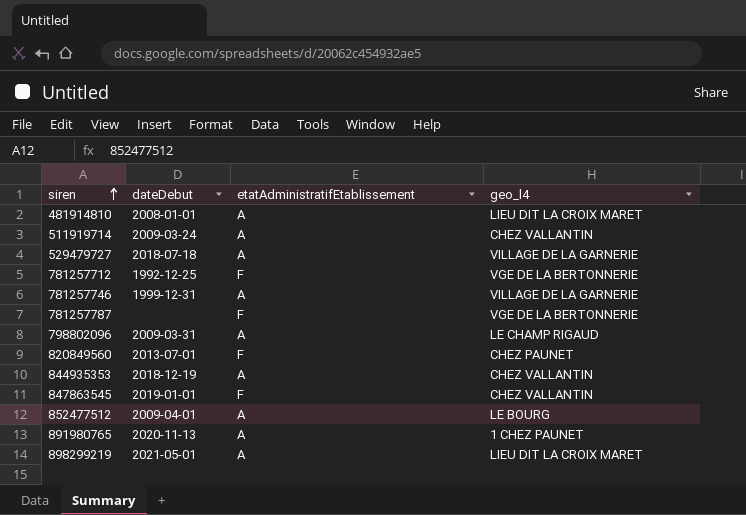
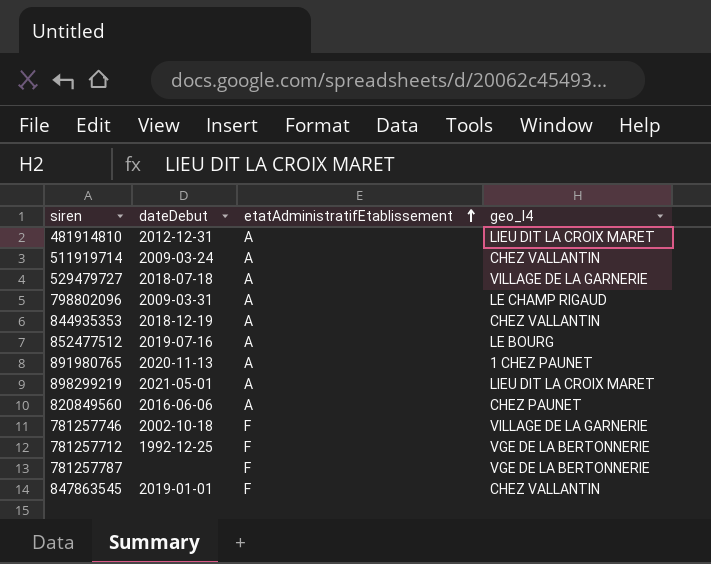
row order: siren ascending -> etatAdministratifEtablissement ascending
481914810 | dateDebut: 2008-01-01 -> 2012-12-31
852477512 | dateDebut: 2009-04-01 -> 2019-07-16
820849560 | dateDebut: 2013-07-01 -> 2016-06-06
820849560 | etatAdministratifEtablissement: F -> A
781257746 | dateDebut: 1999-12-31 -> 2002-10-18
781257746 | etatAdministratifEtablissement: A -> F

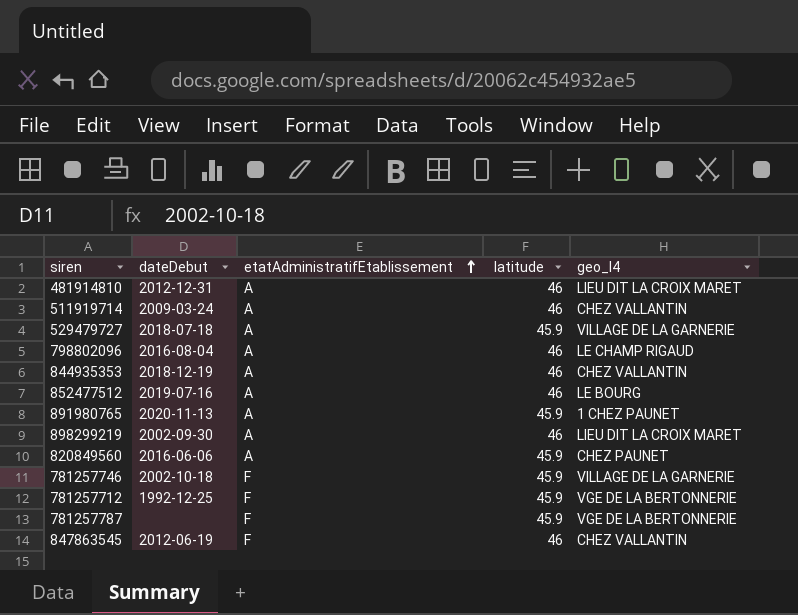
column latitude | position: none -> 4
798802096 | dateDebut: 2009-03-31 -> 2016-08-04
898299219 | dateDebut: 2021-05-01 -> 2002-09-30
847863545 | dateDebut: 2019-01-01 -> 2012-06-19

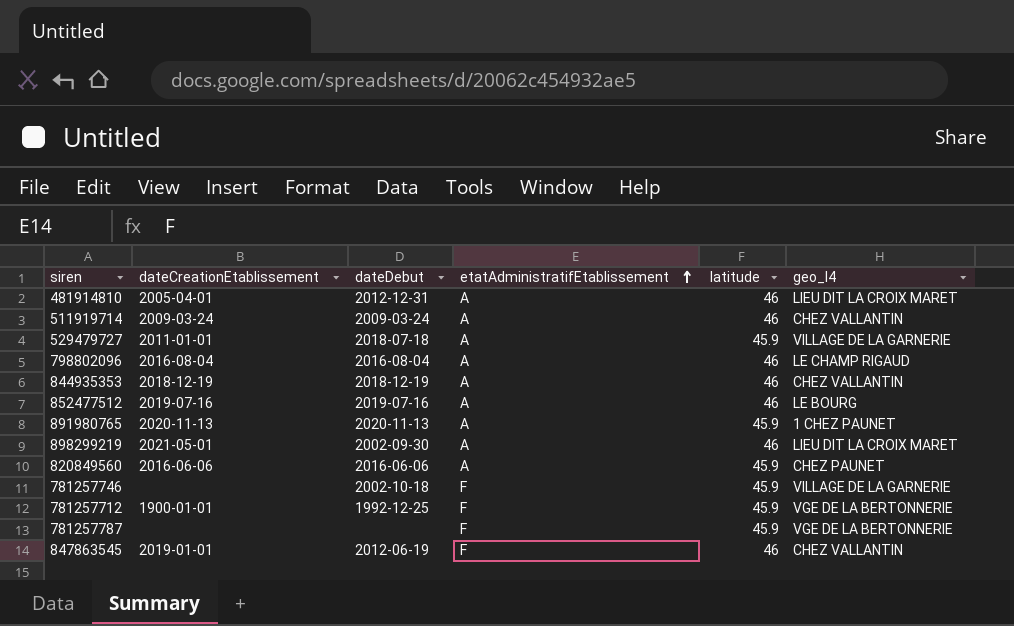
column dateCreationEtablissement | position: none -> 2

